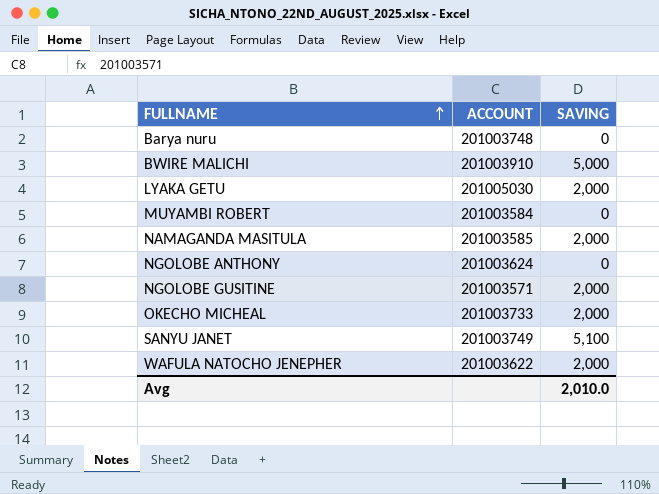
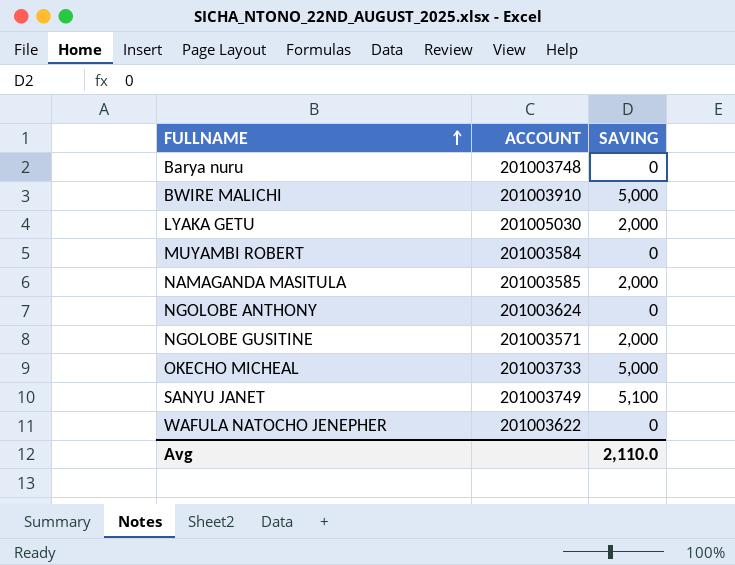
OKECHO MICHEAL | SAVING: 2,000 -> 5,000
WAFULA NATOCHO JENEPHER | SAVING: 2,000 -> 0
Avg | SAVING: 2,010.0 -> 2,110.0

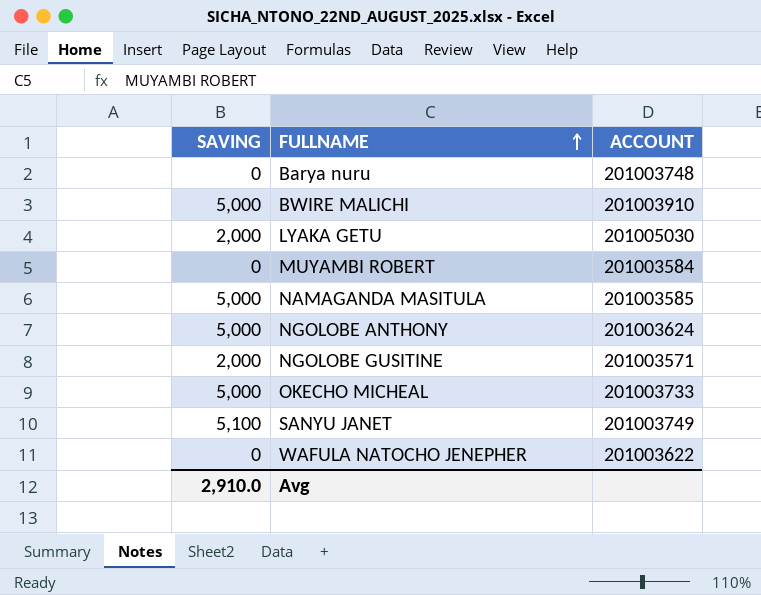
column SAVING | position: 3 -> 1
NAMAGANDA MASITULA | SAVING: 2,000 -> 5,000
NGOLOBE ANTHONY | SAVING: 0 -> 5,000
Avg | SAVING: 2,110.0 -> 2,910.0

